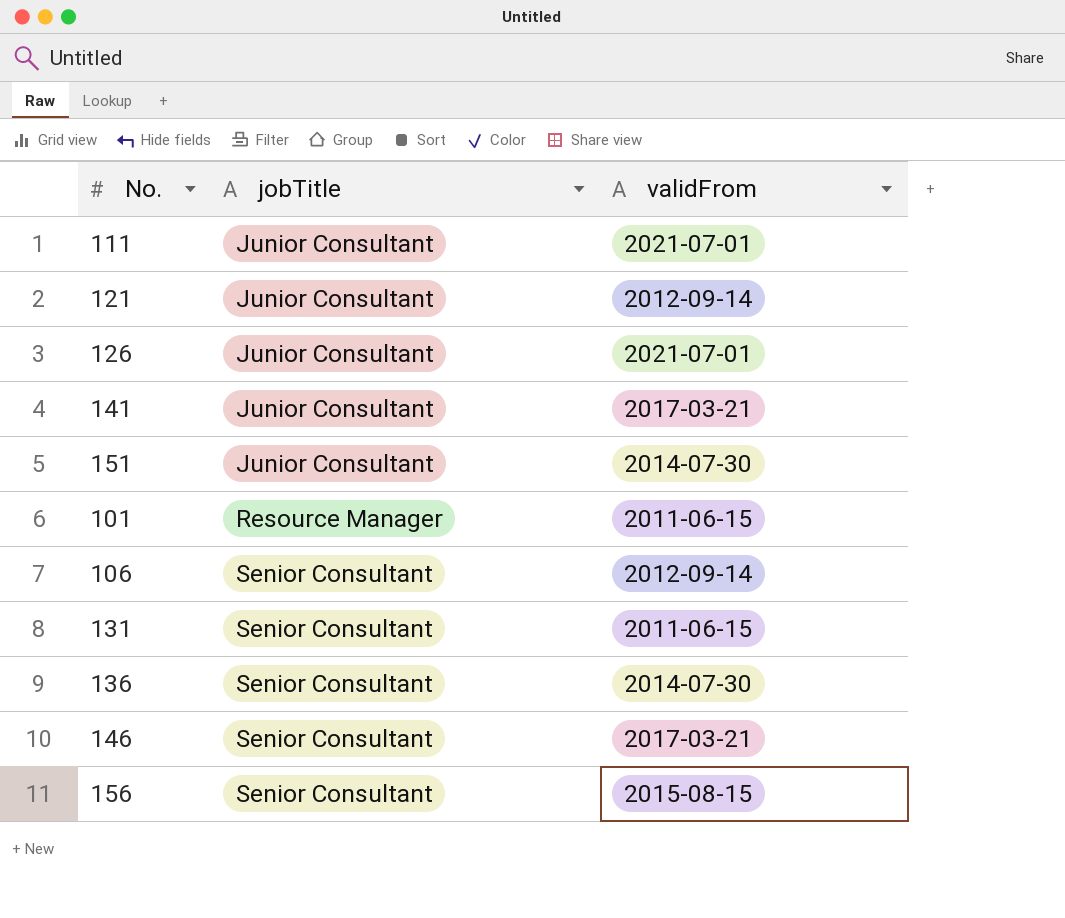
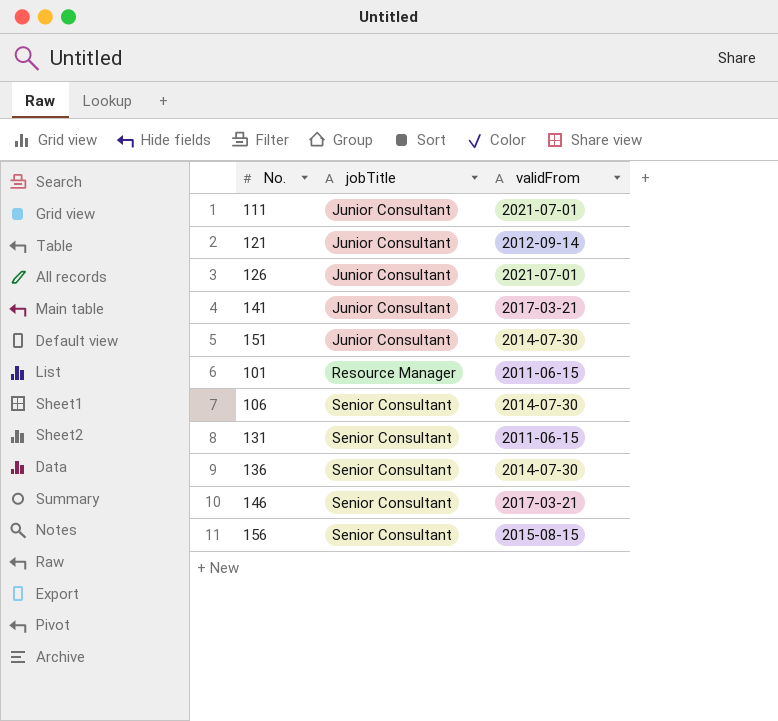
106 | validFrom: 2012-09-14 -> 2014-07-30

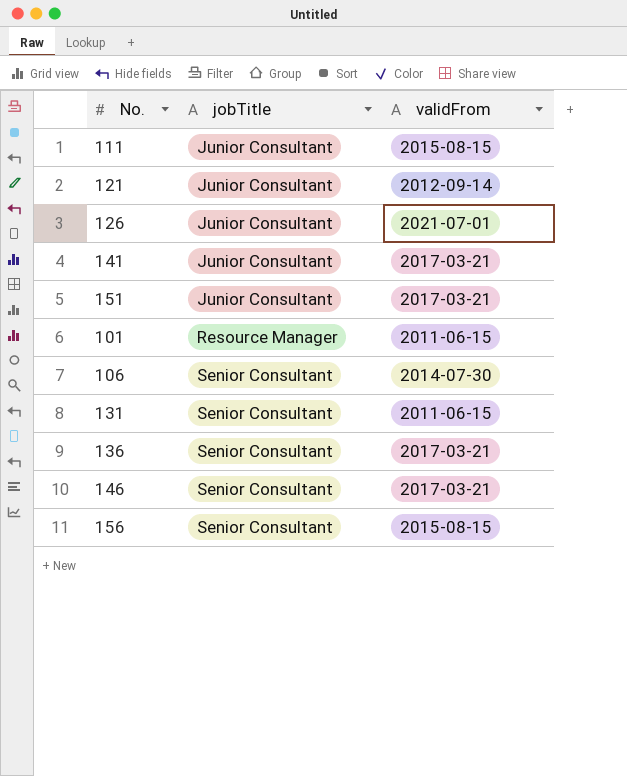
111 | validFrom: 2021-07-01 -> 2015-08-15
151 | validFrom: 2014-07-30 -> 2017-03-21
136 | validFrom: 2014-07-30 -> 2017-03-21

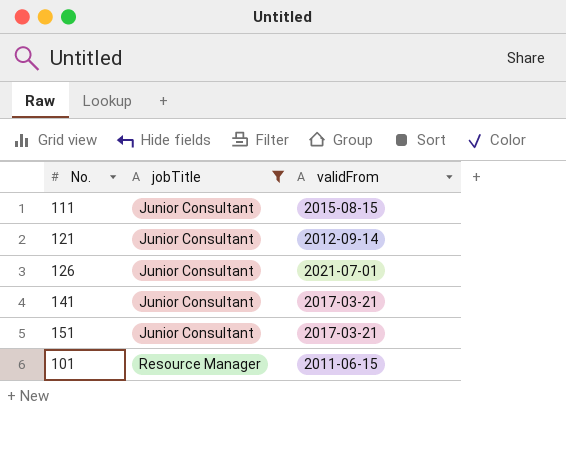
filter: none -> jobTitle != Senior Consultant

